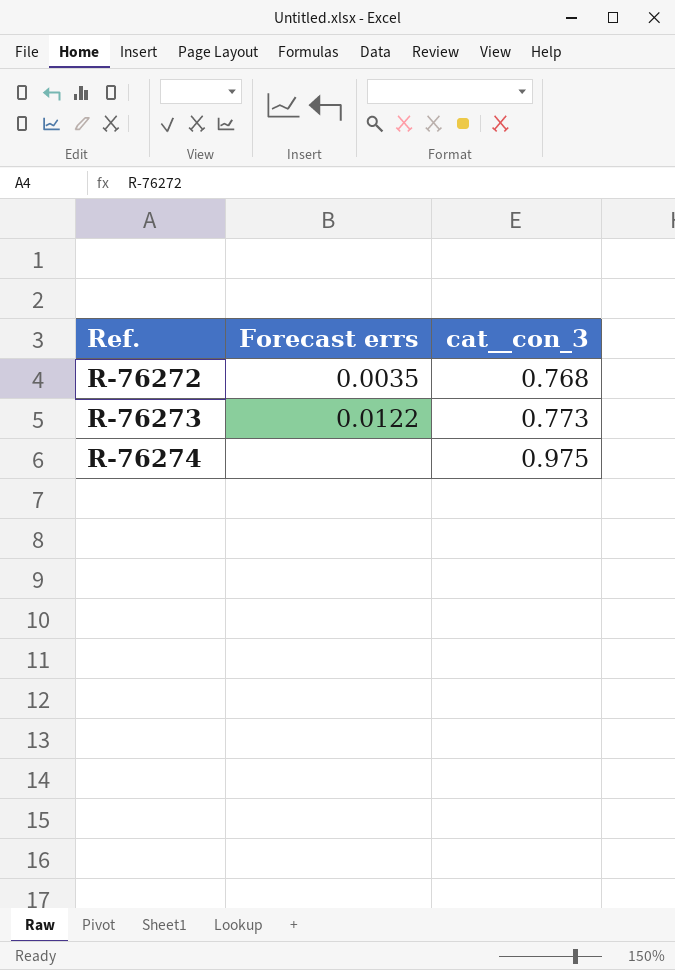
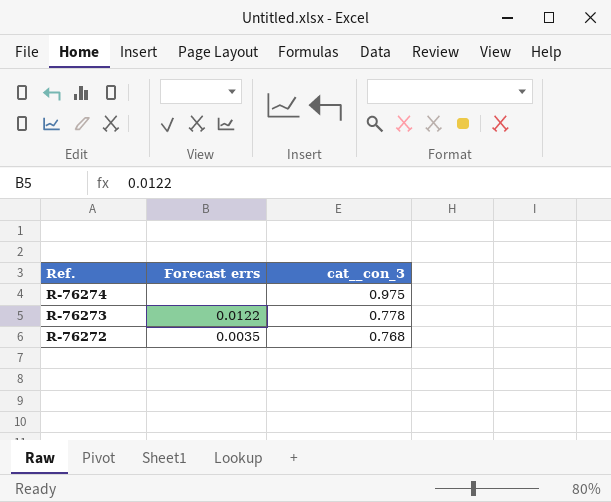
row order: Ref. ascending -> Ref. descending
R-76273 | cat__con_3: 0.773 -> 0.778

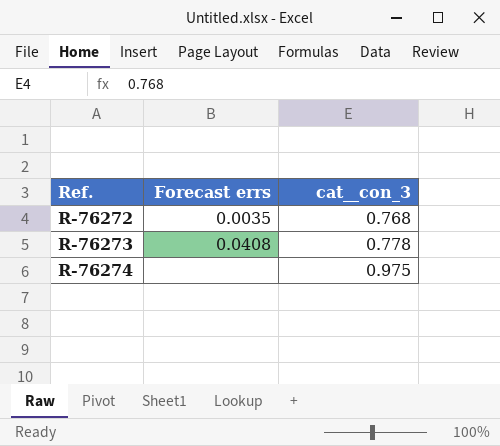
row order: Ref. descending -> Ref. ascending
R-76273 | Forecast errs: 0.0122 -> 0.0408

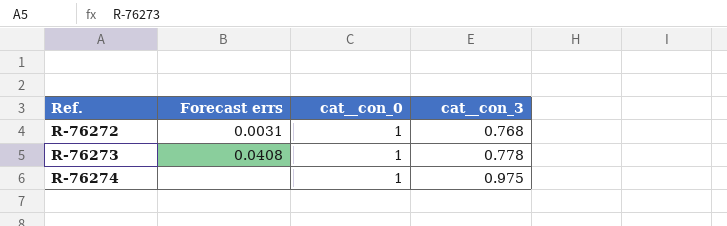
column cat__con_0 | position: none -> 3
R-76272 | Forecast errs: 0.0035 -> 0.0031

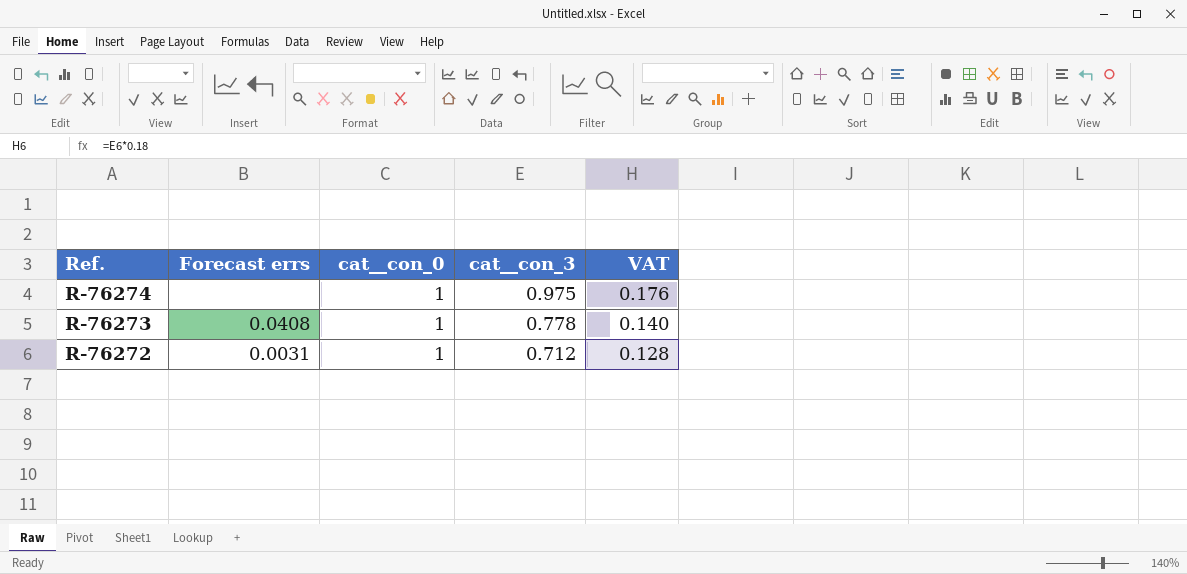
row order: Ref. ascending -> Ref. descending
column VAT | formula: none -> [cat__con_3] * 0.18
R-76272 | cat__con_3: 0.768 -> 0.712

